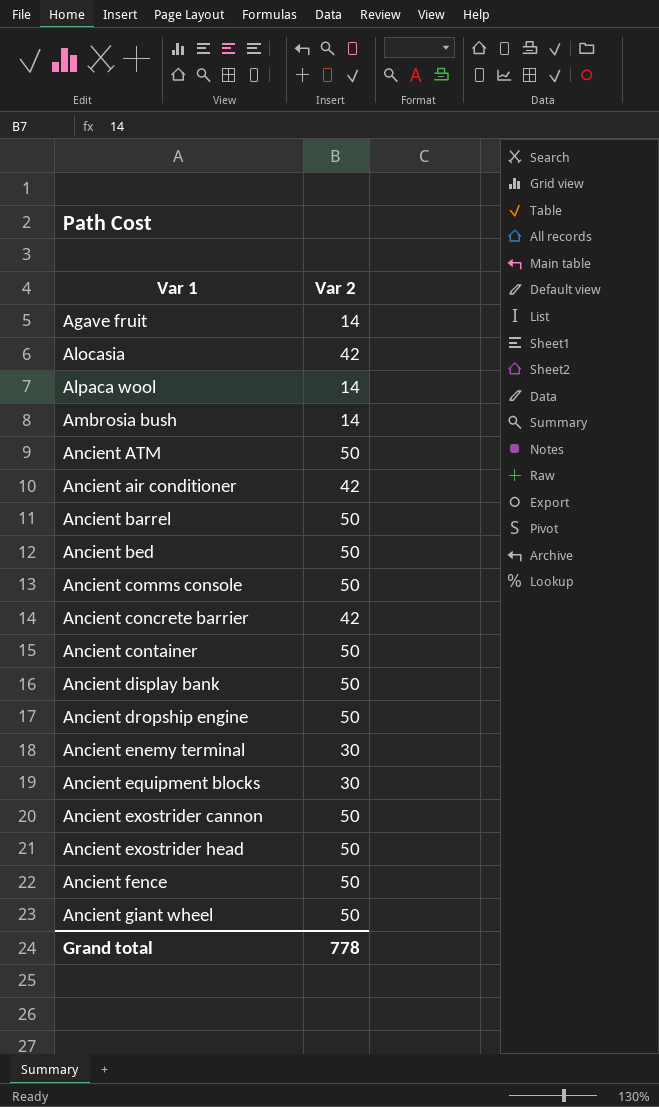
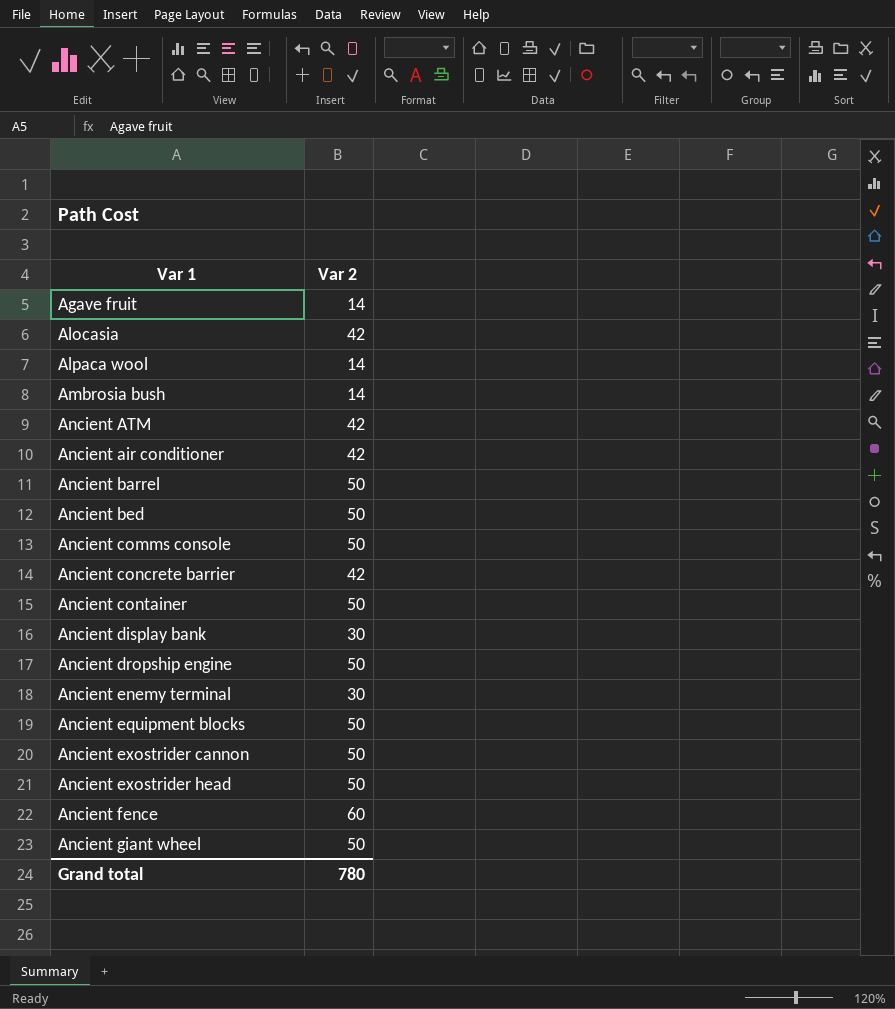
Ancient ATM | Var 2: 50 -> 42
Ancient display bank | Var 2: 50 -> 30
Ancient equipment blocks | Var 2: 30 -> 50
Ancient fence | Var 2: 50 -> 60
Grand total | Var 2: 778 -> 780

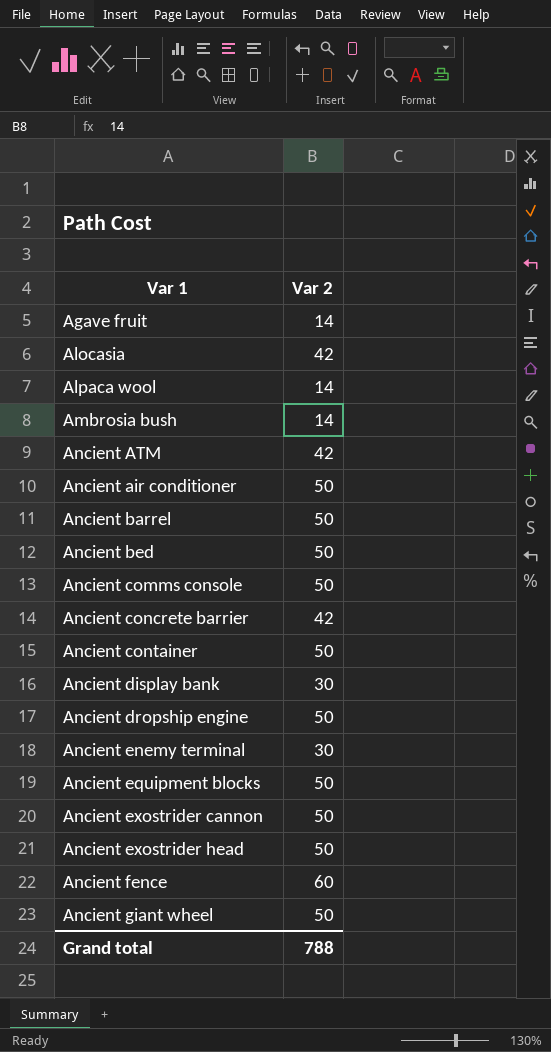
Ancient air conditioner | Var 2: 42 -> 50
Grand total | Var 2: 780 -> 788

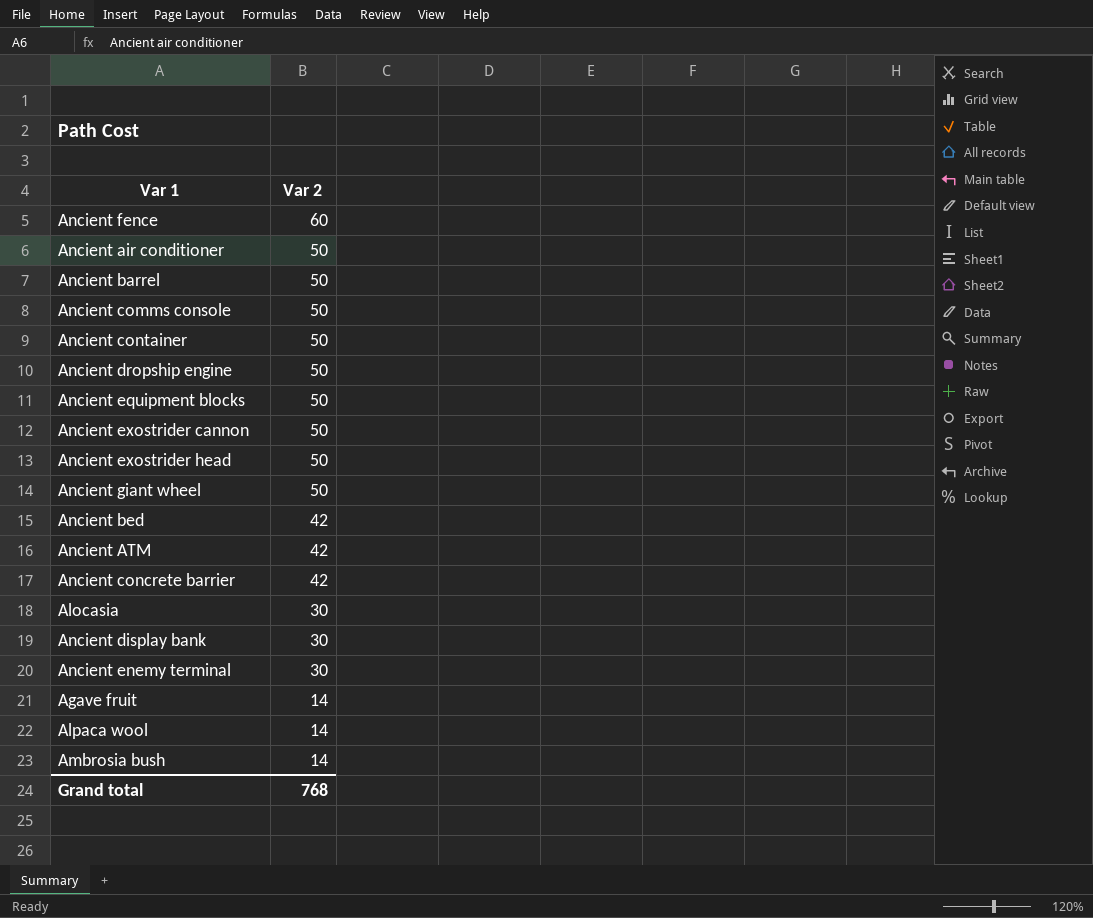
row order: none -> Var 2 descending
Ancient bed | Var 2: 50 -> 42
Alocasia | Var 2: 42 -> 30
Grand total | Var 2: 788 -> 768

